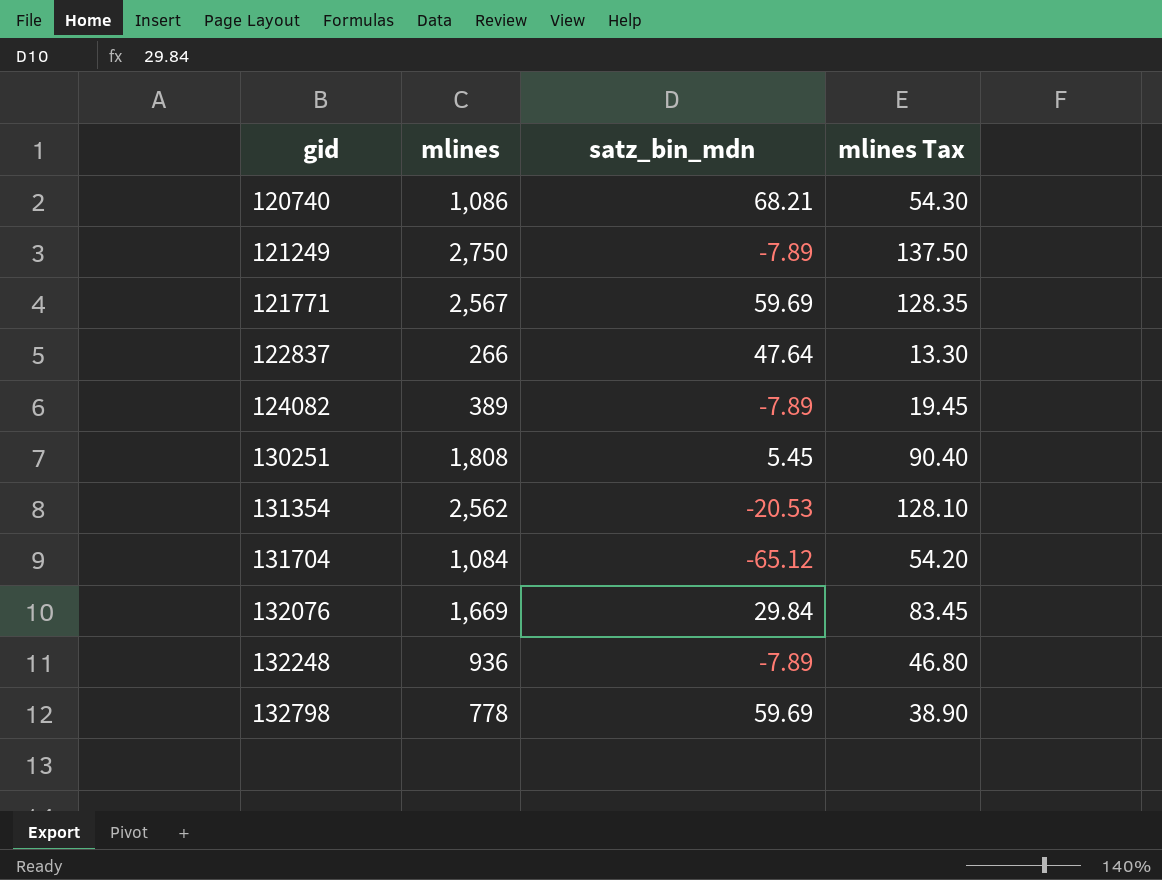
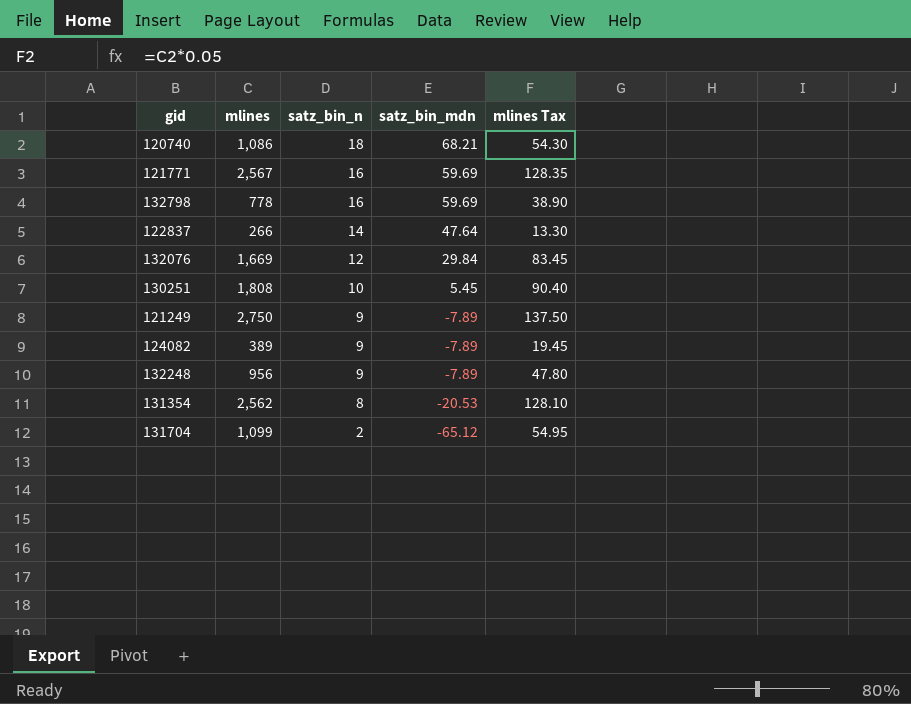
row order: gid ascending -> satz_bin_n descending
column satz_bin_n | position: none -> 3
132248 | mlines: 936 -> 956
132248 | mlines Tax: 46.80 -> 47.80
131704 | mlines: 1,084 -> 1,099
131704 | mlines Tax: 54.20 -> 54.95

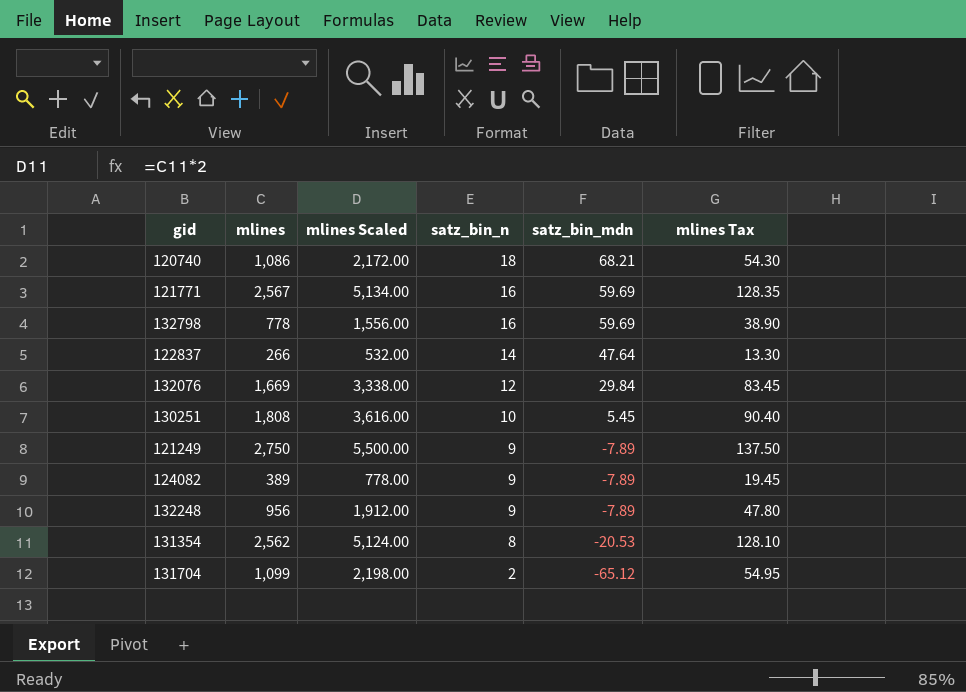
column mlines Scaled | formula: none -> [mlines] * 2

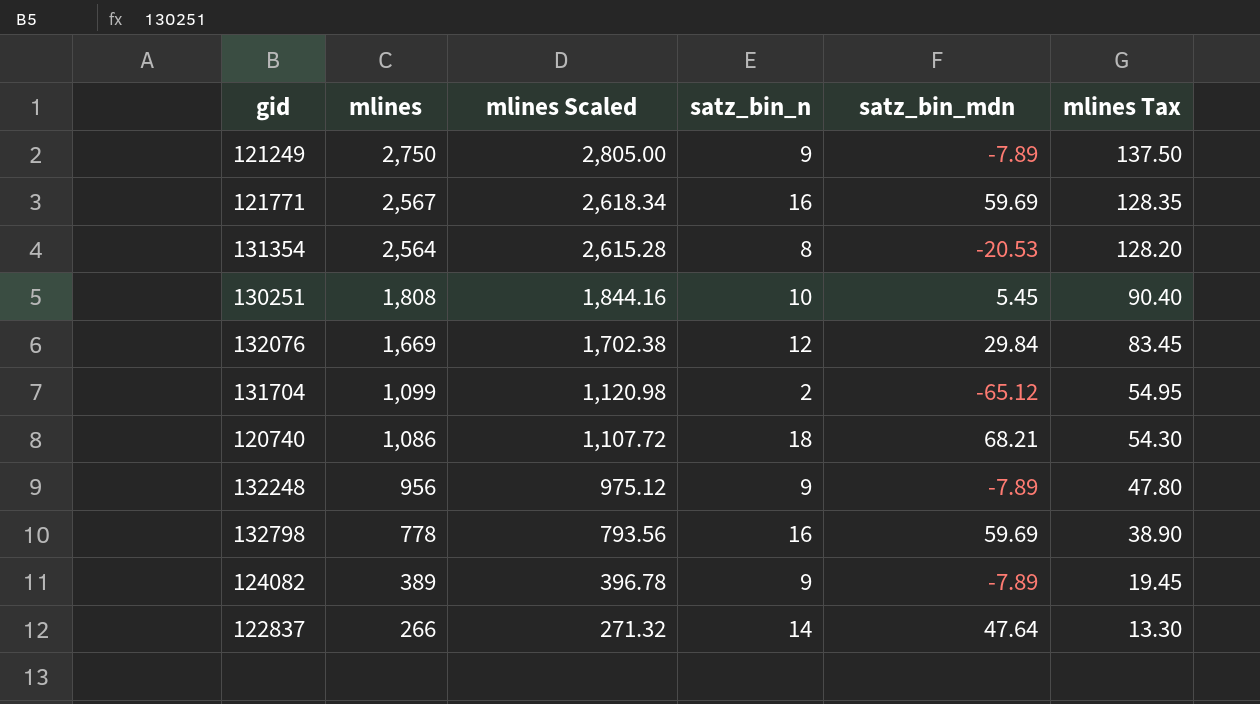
row order: satz_bin_n descending -> mlines descending
column mlines Scaled | formula: [mlines] * 2 -> [mlines] * 1.02
131354 | mlines: 2,562 -> 2,564
131354 | mlines Tax: 128.10 -> 128.20

